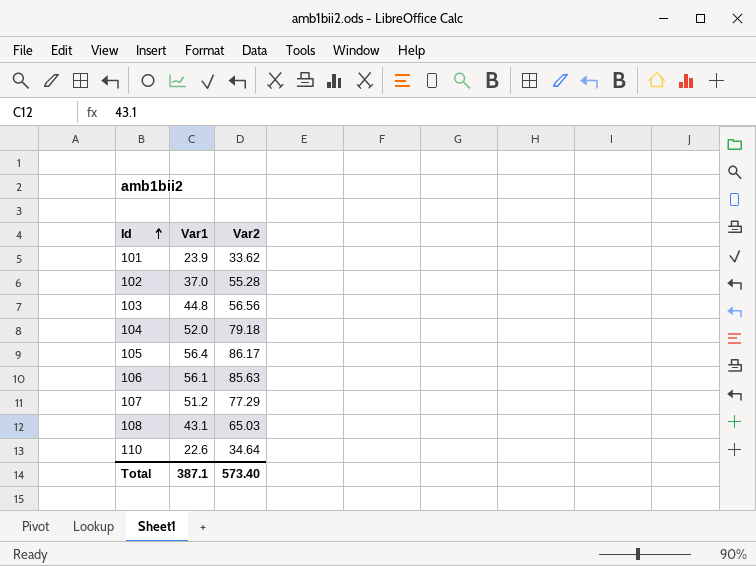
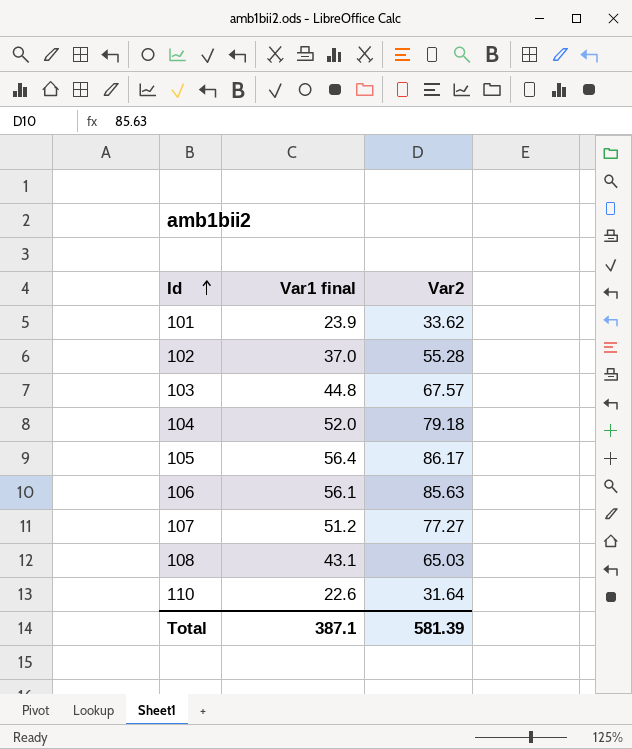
column name: Var1 -> Var1 final
103 | Var2: 56.56 -> 67.57
107 | Var2: 77.29 -> 77.27
110 | Var2: 34.64 -> 31.64
Total | Var2: 573.40 -> 581.39

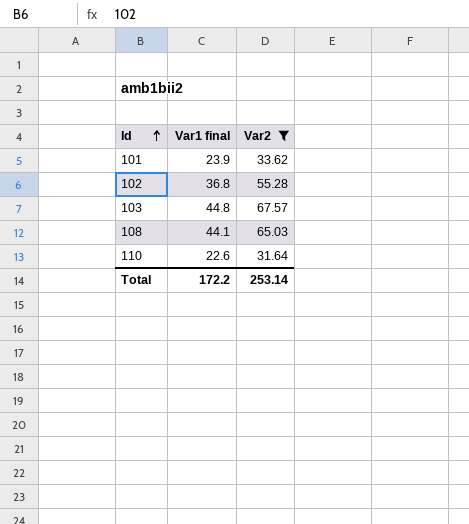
filter: none -> Var2 <= 67.57
102 | Var1 final: 37.0 -> 36.8
108 | Var1 final: 43.1 -> 44.1
Total | Var1 final: 387.1 -> 172.2
Total | Var2: 581.39 -> 253.14

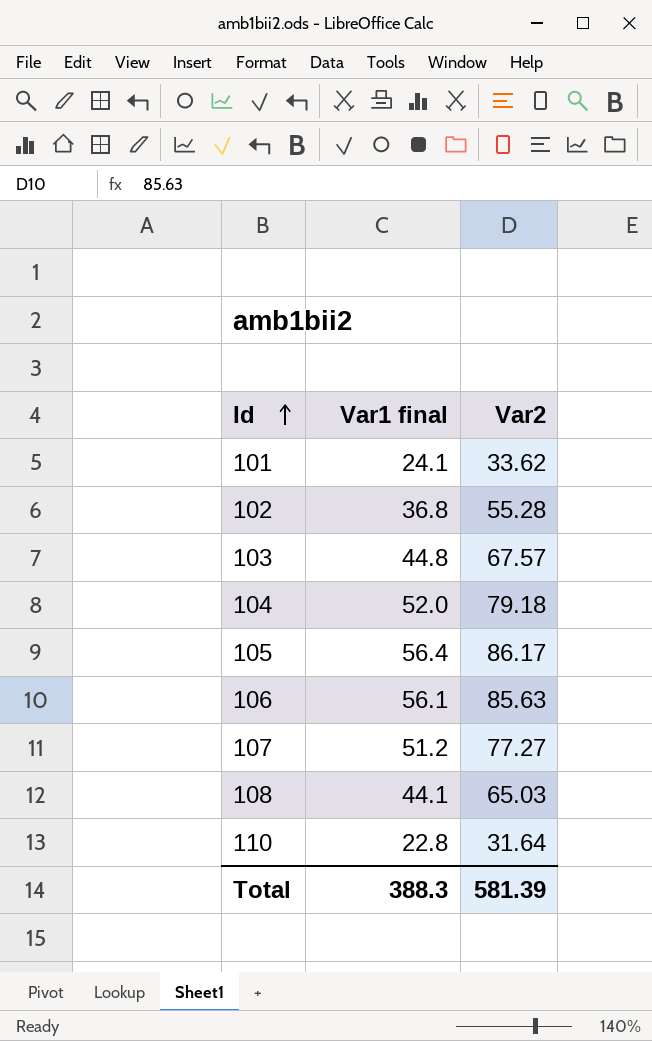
filter: Var2 <= 67.57 -> none
101 | Var1 final: 23.9 -> 24.1
110 | Var1 final: 22.6 -> 22.8
Total | Var1 final: 172.2 -> 388.3
Total | Var2: 253.14 -> 581.39

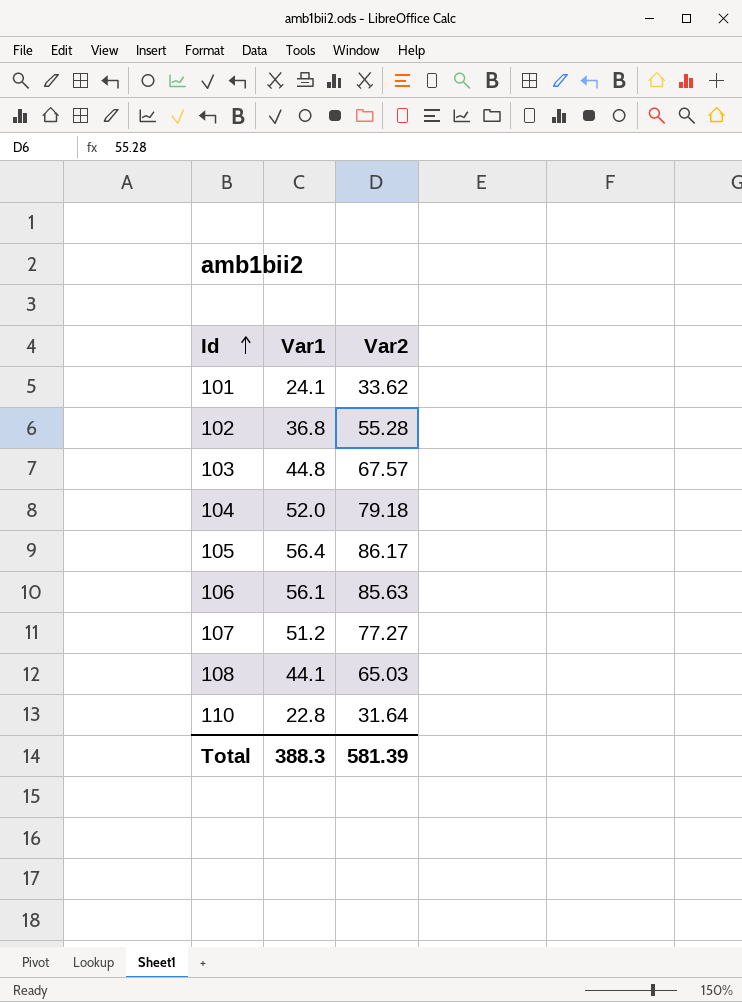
column name: Var1 final -> Var1

